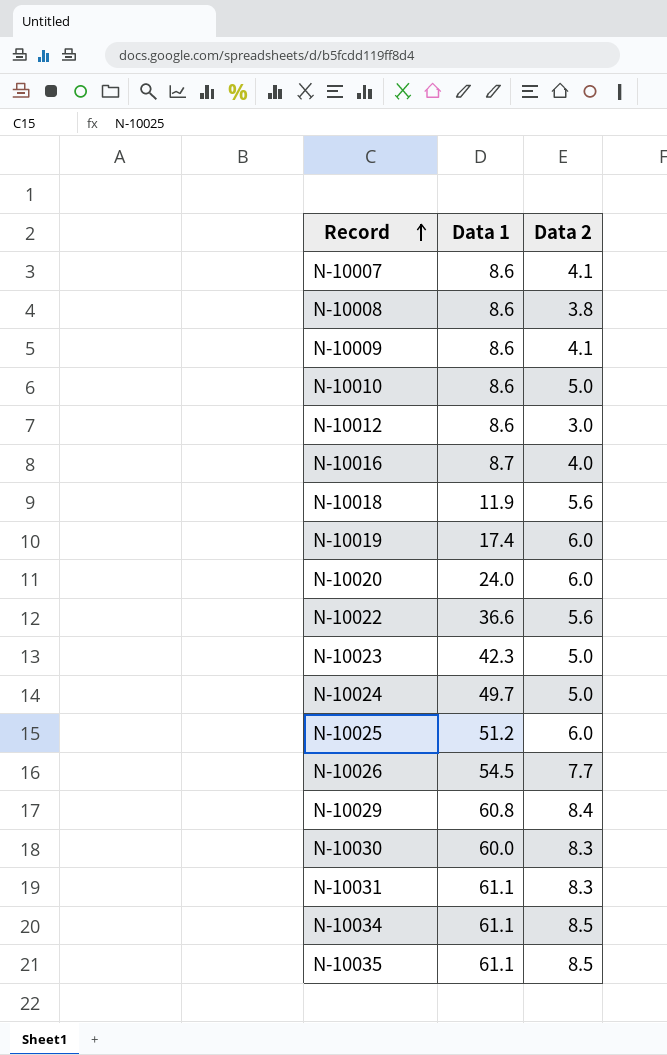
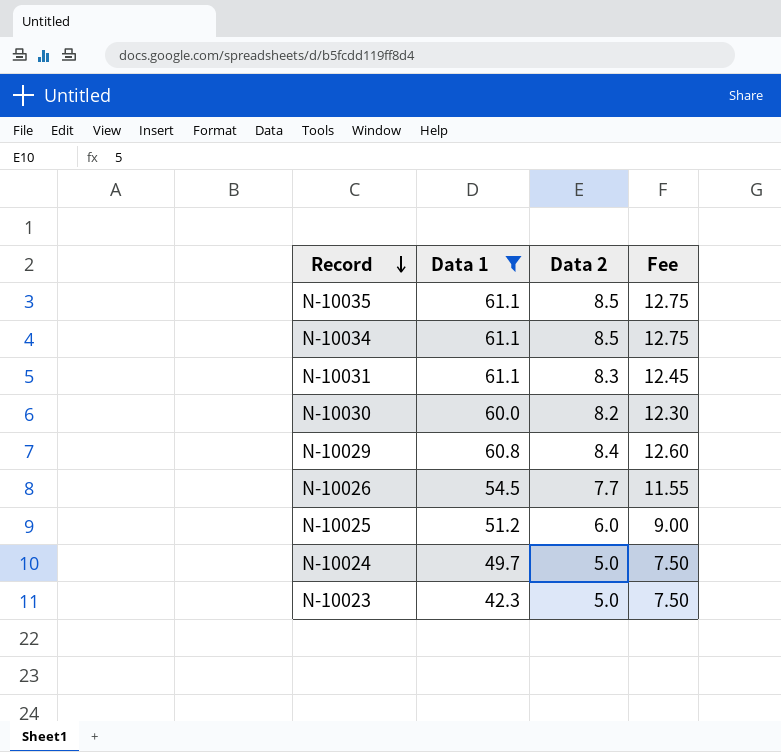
filter: none -> Data 1 >= 42.3
row order: Record ascending -> Record descending
column Fee | formula: none -> [Data 2] * 1.5
N-10030 | Data 2: 8.3 -> 8.2

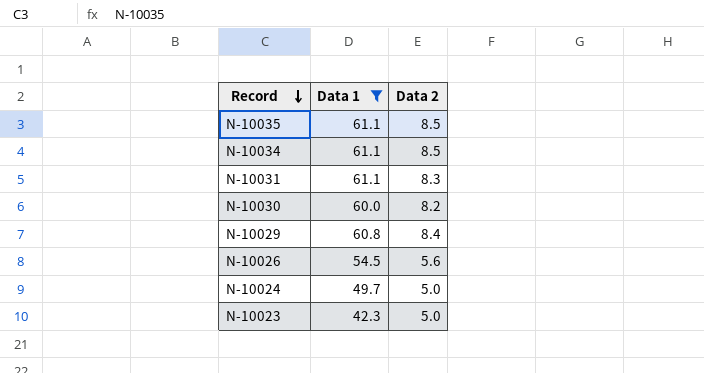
column Fee | formula: [Data 2] * 1.5 -> none
row N-10025: 51.2 | 6.0 | 9.00 -> none
N-10026 | Data 2: 7.7 -> 5.6

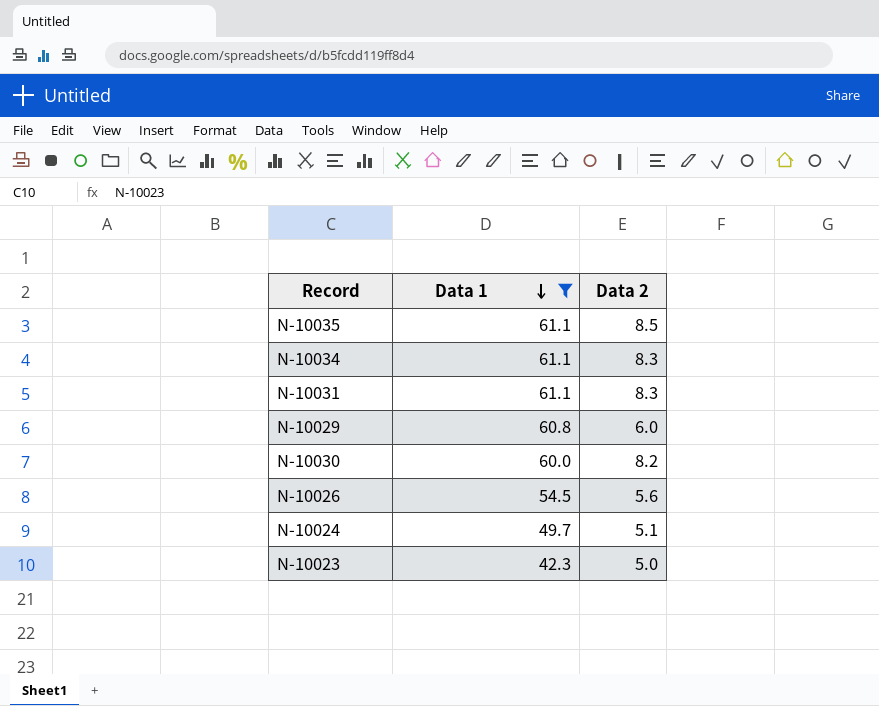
row order: Record descending -> Data 1 descending
N-10034 | Data 2: 8.5 -> 8.3
N-10029 | Data 2: 8.4 -> 6.0
N-10024 | Data 2: 5.0 -> 5.1

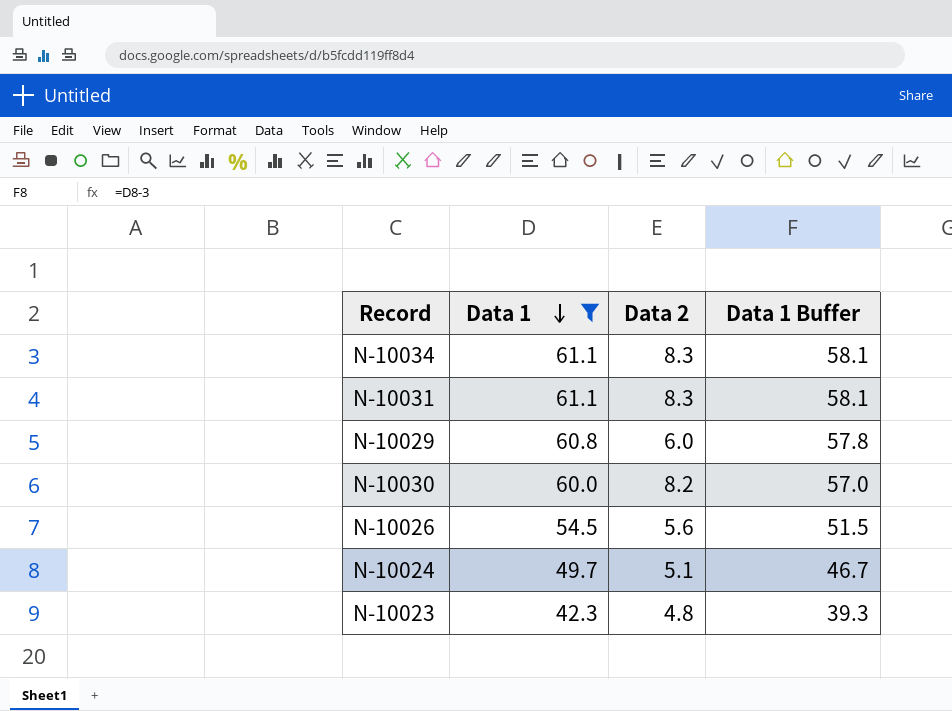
column Data 1 Buffer | formula: none -> [Data 1] - 3
row N-10035: 61.1 | 8.5 -> none
N-10023 | Data 2: 5.0 -> 4.8

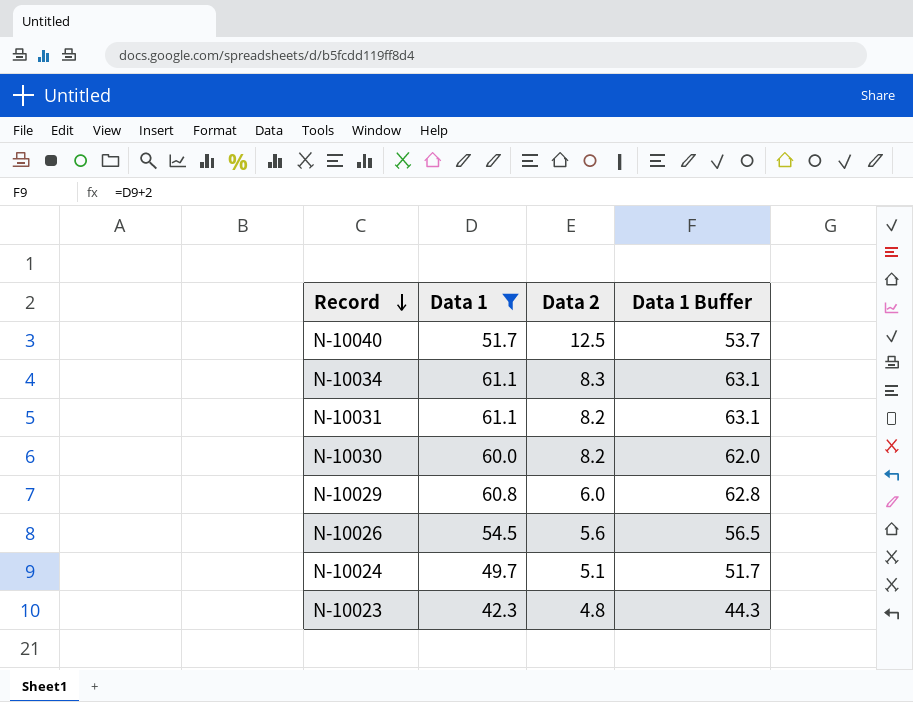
row order: Data 1 descending -> Record descending
column Data 1 Buffer | formula: [Data 1] - 3 -> [Data 1] + 2
row N-10040: none -> 51.7 | 12.5 | 53.7
N-10031 | Data 2: 8.3 -> 8.2

